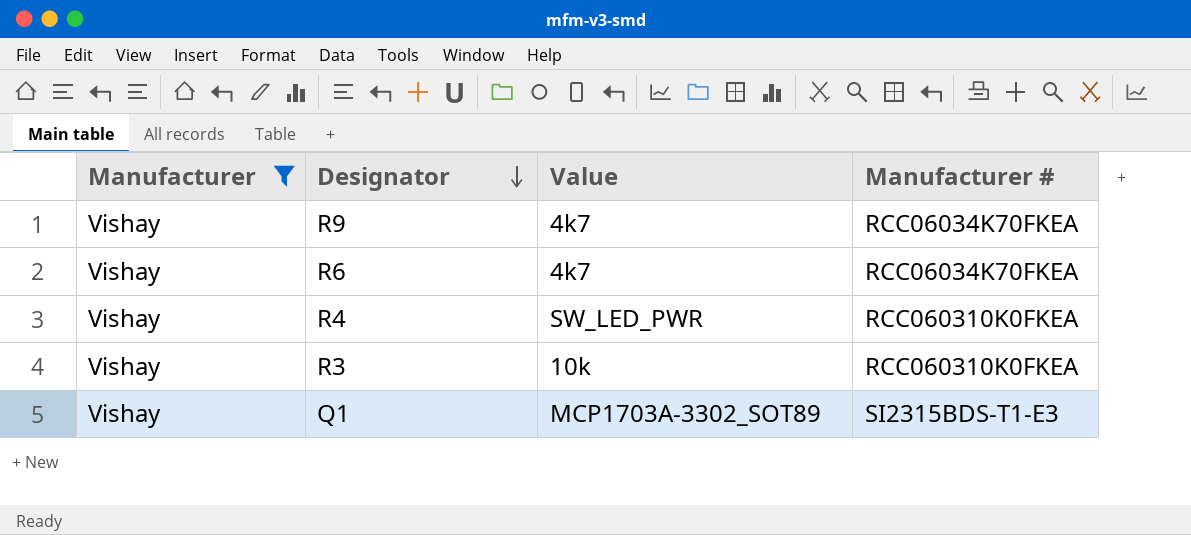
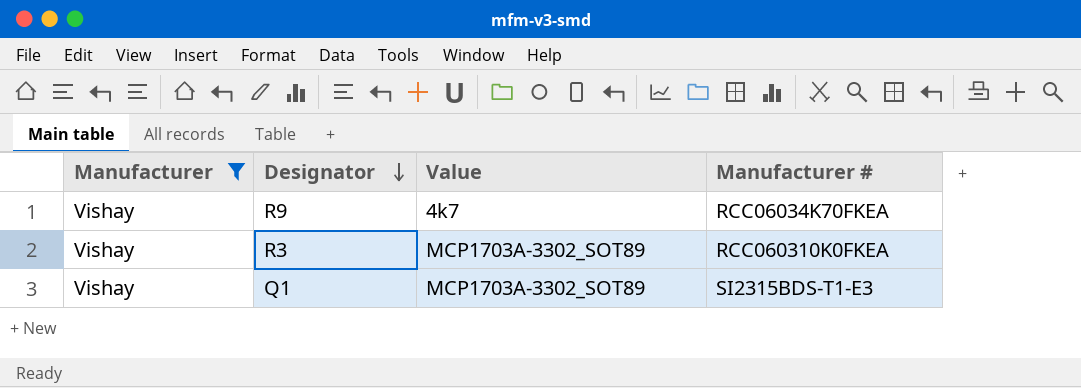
row R6: Vishay | 4k7 | RCC06034K70FKEA -> none
row R4: Vishay | SW_LED_PWR | RCC060310K0FKEA -> none
R3 | Value: 10k -> MCP1703A-3302_SOT89

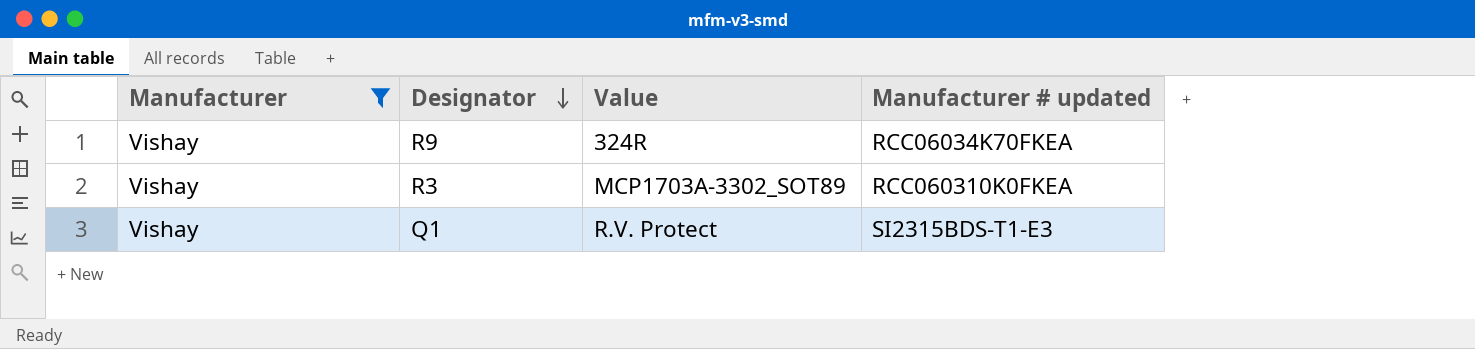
column name: Manufacturer # -> Manufacturer # updated
R9 | Value: 4k7 -> 324R
Q1 | Value: MCP1703A-3302_SOT89 -> R.V. Protect

